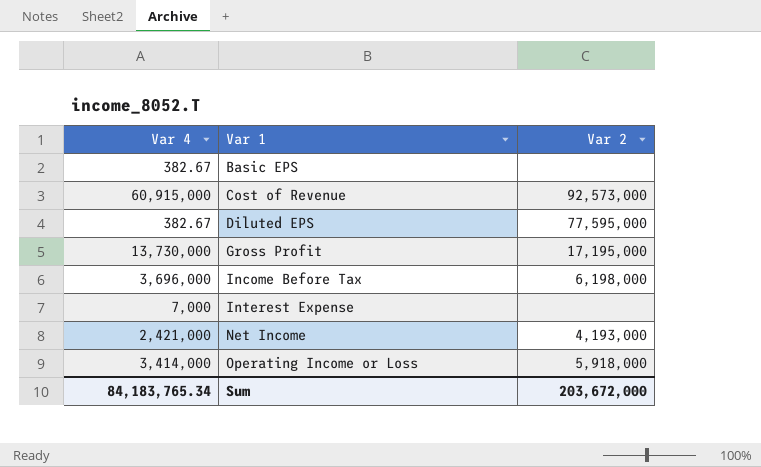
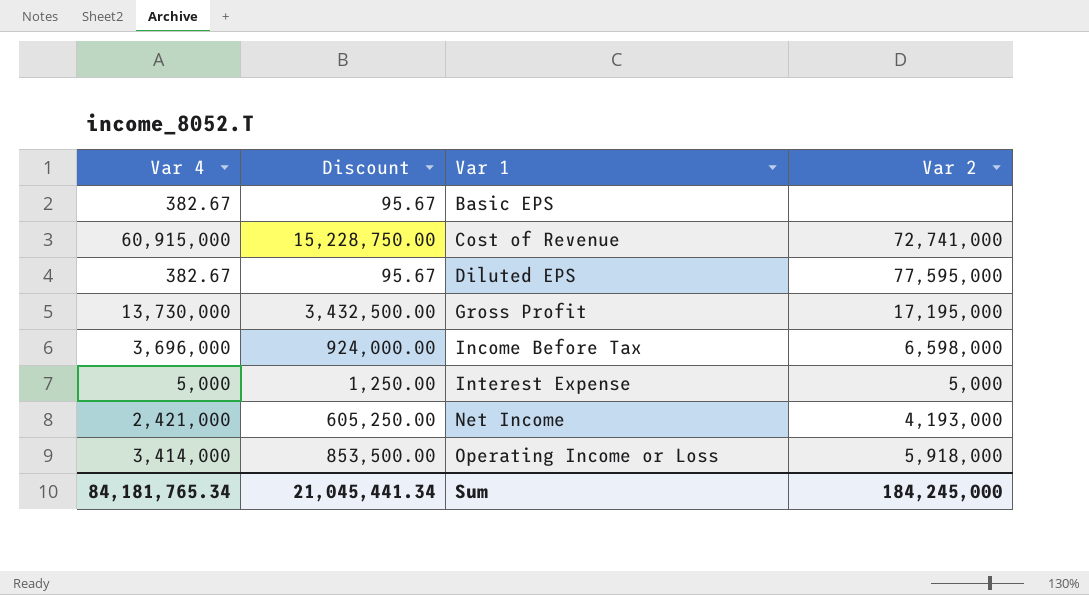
column Discount | formula: none -> [Var 4] * 0.25
Cost of Revenue | Var 2: 92,573,000 -> 72,741,000
Income Before Tax | Var 2: 6,198,000 -> 6,598,000
Interest Expense | Var 4: 7,000 -> 5,000
Interest Expense | Var 2: none -> 5,000
Sum | Var 4: 84,183,765.34 -> 84,181,765.34
Sum | Var 2: 203,672,000 -> 184,245,000

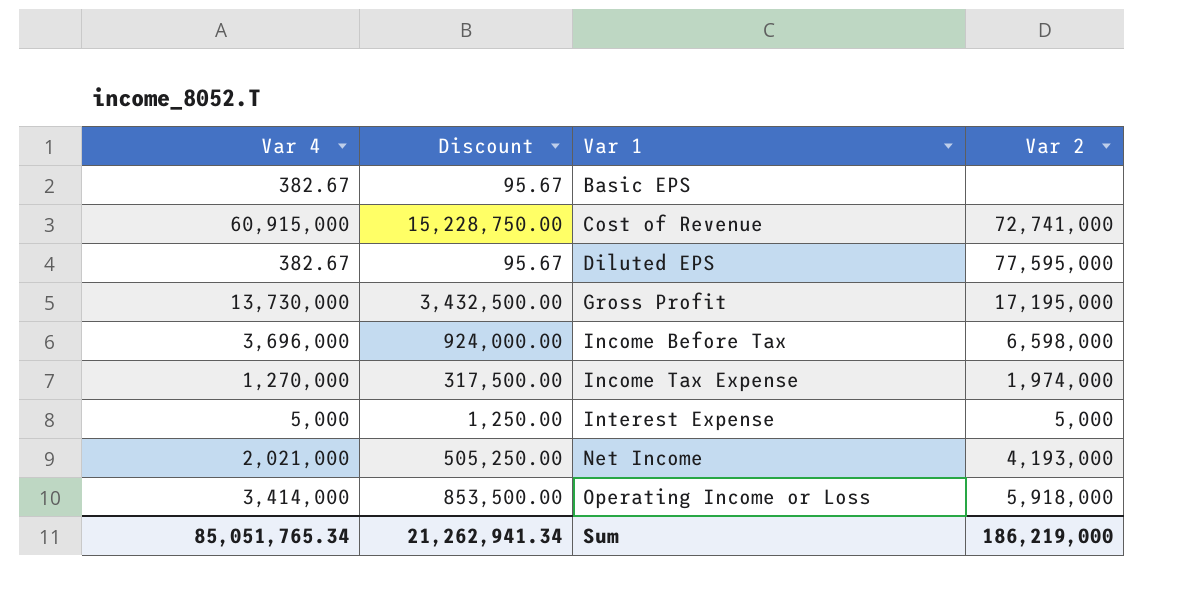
row Income Tax Expense: none -> 1,270,000 | 317,500.00 | 1,974,000
Net Income | Var 4: 2,421,000 -> 2,021,000
Net Income | Discount: 605,250.00 -> 505,250.00
Sum | Var 4: 84,181,765.34 -> 85,051,765.34
Sum | Discount: 21,045,441.34 -> 21,262,941.34
Sum | Var 2: 184,245,000 -> 186,219,000

